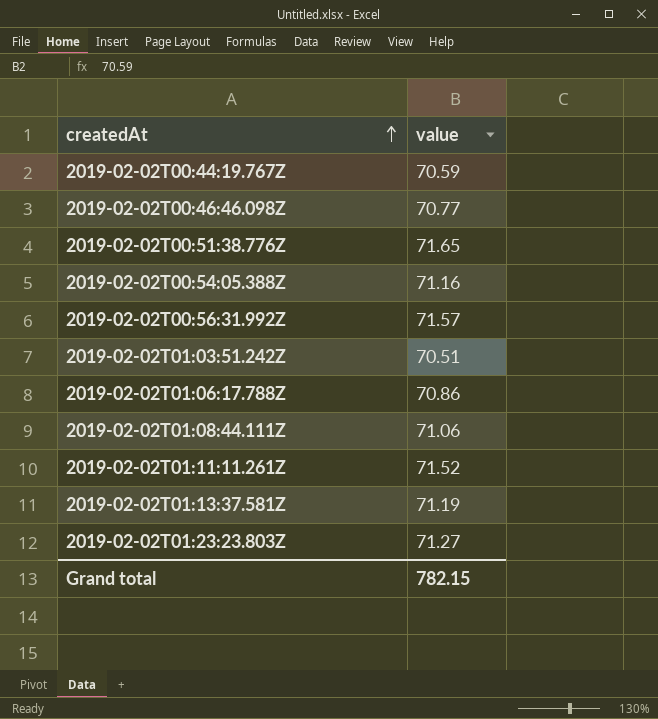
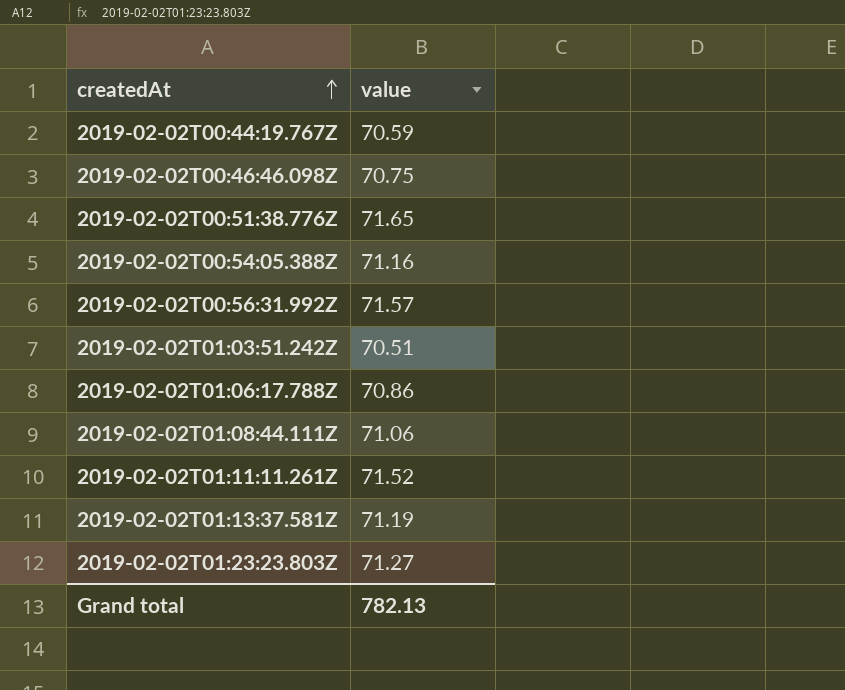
2019-02-02T00:46:46.098Z | value: 70.77 -> 70.75
Grand total | value: 782.15 -> 782.13

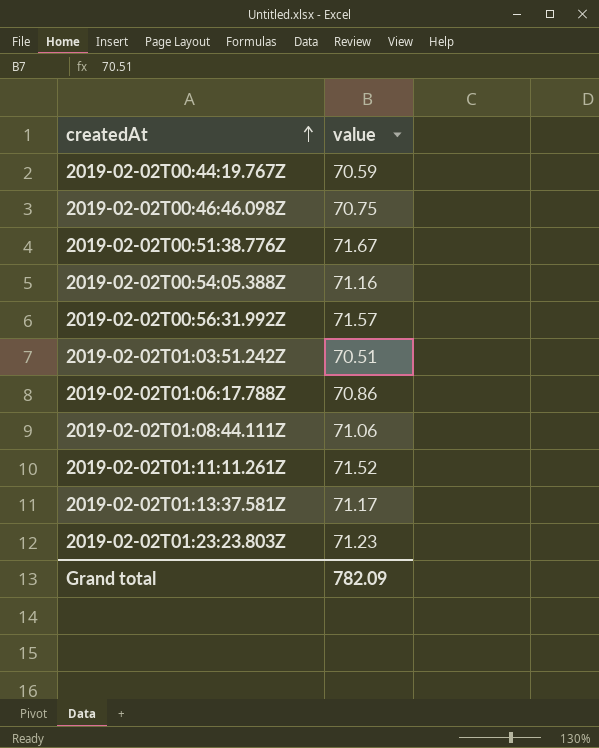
2019-02-02T00:51:38.776Z | value: 71.65 -> 71.67
2019-02-02T01:13:37.581Z | value: 71.19 -> 71.17
2019-02-02T01:23:23.803Z | value: 71.27 -> 71.23
Grand total | value: 782.13 -> 782.09

